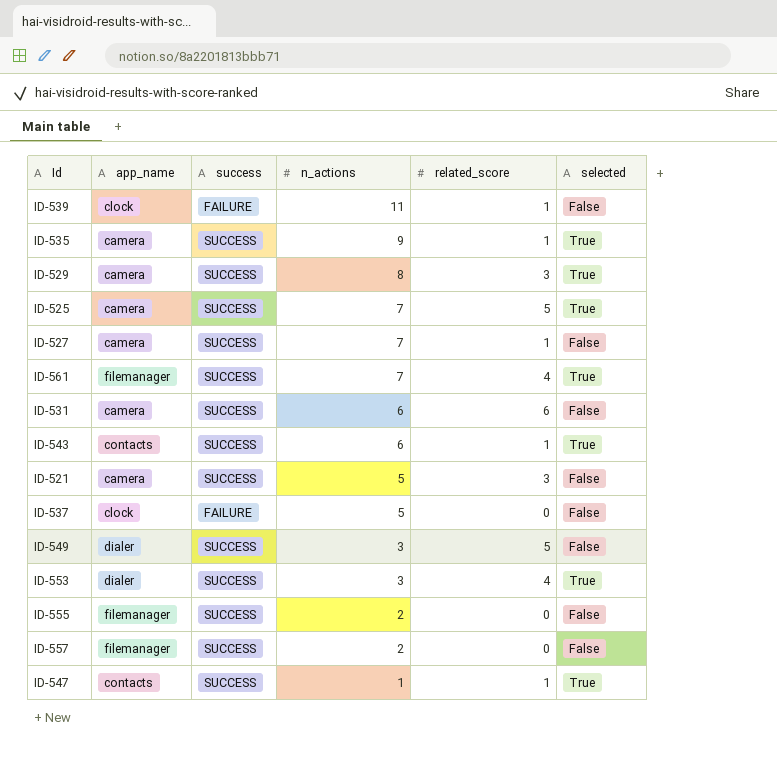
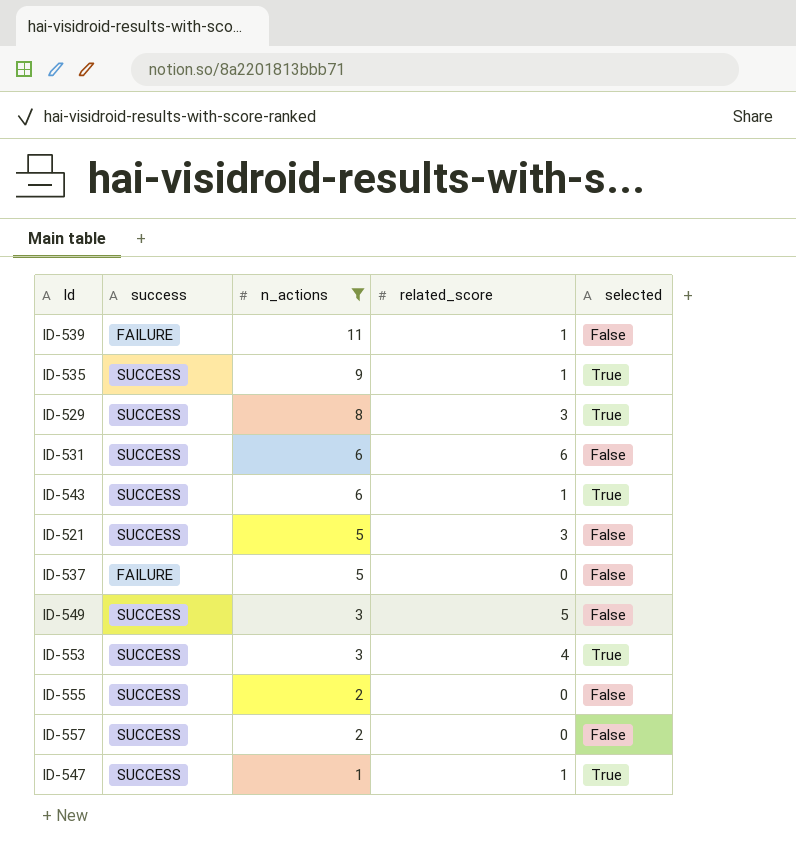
filter: none -> n_actions != 7
column app_name | position: 2 -> none

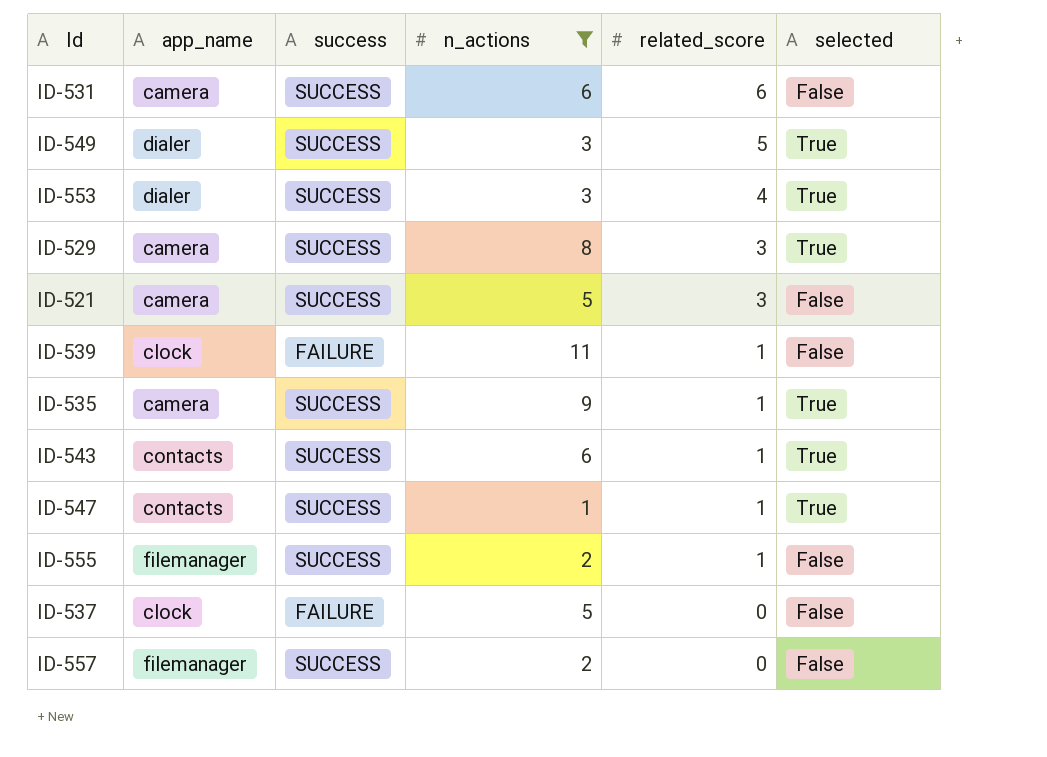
row order: n_actions descending -> related_score descending
column app_name | position: none -> 2
ID-549 | selected: False -> True
ID-555 | related_score: 0 -> 1

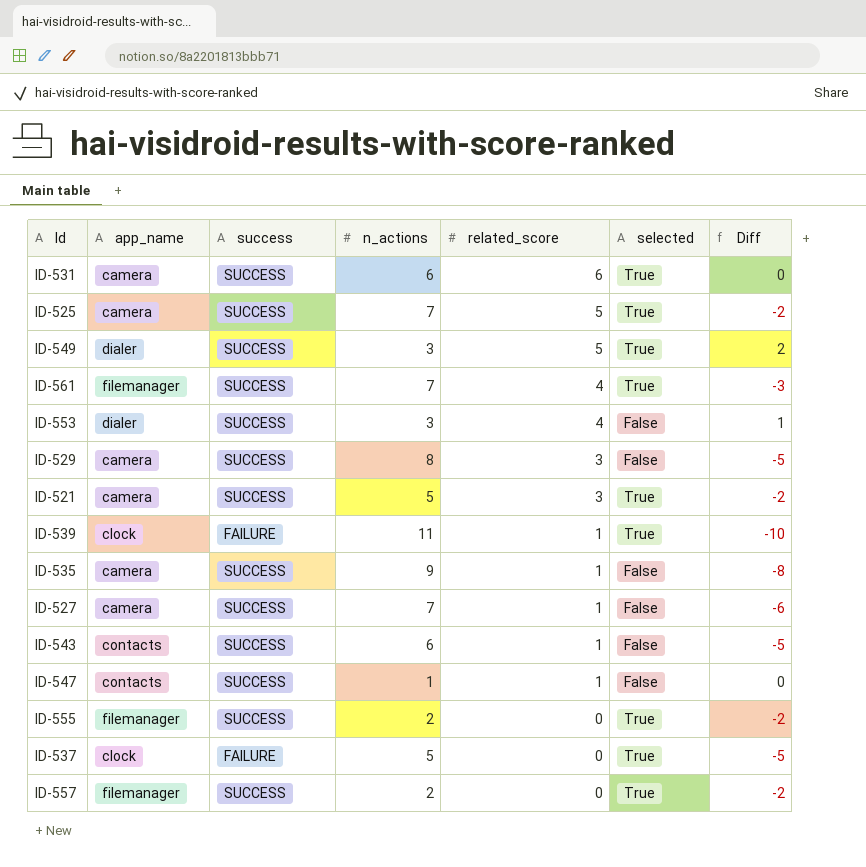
filter: n_actions != 7 -> none
column Diff | formula: none -> [related_score] - [n_actions]
ID-531 | selected: False -> True
ID-553 | selected: True -> False
ID-529 | selected: True -> False
ID-521 | selected: False -> True
ID-539 | selected: False -> True
ID-535 | selected: True -> False
ID-543 | selected: True -> False
ID-547 | selected: True -> False
ID-555 | related_score: 1 -> 0
ID-555 | selected: False -> True
ID-537 | selected: False -> True
ID-557 | selected: False -> True

